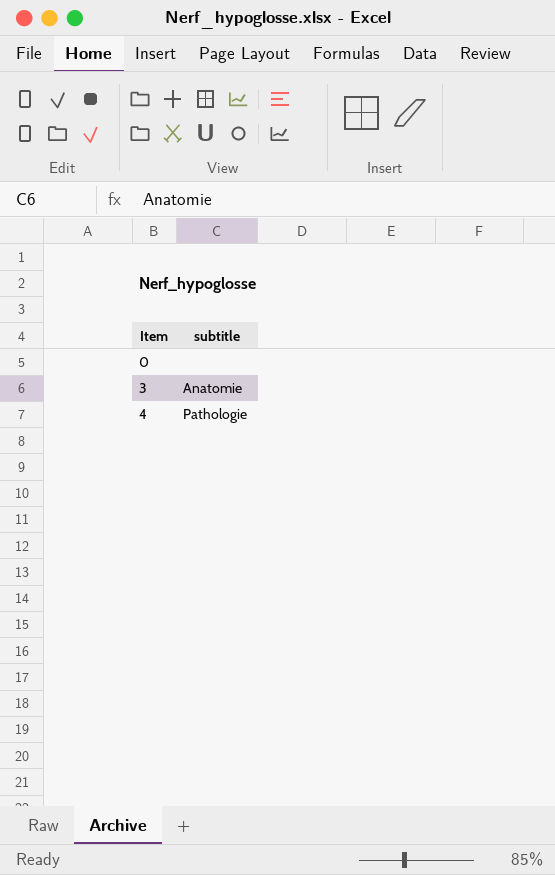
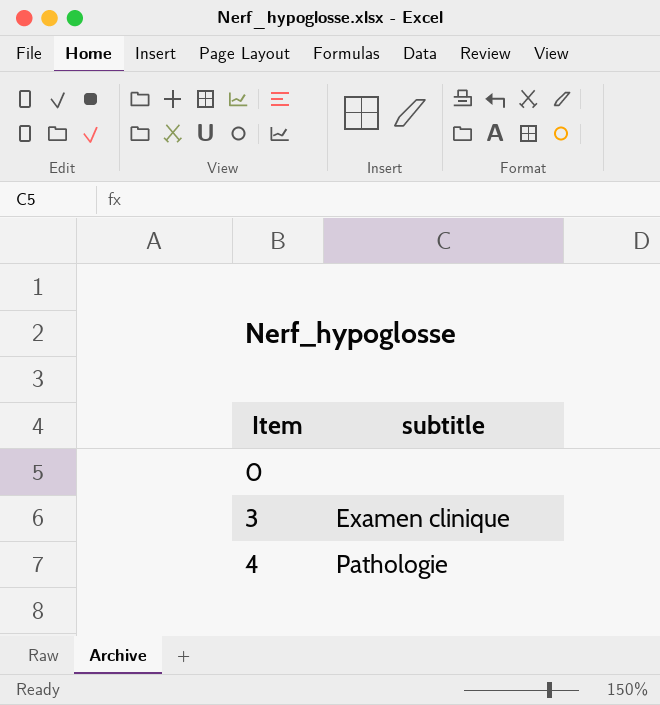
3 | subtitle: Anatomie -> Examen clinique

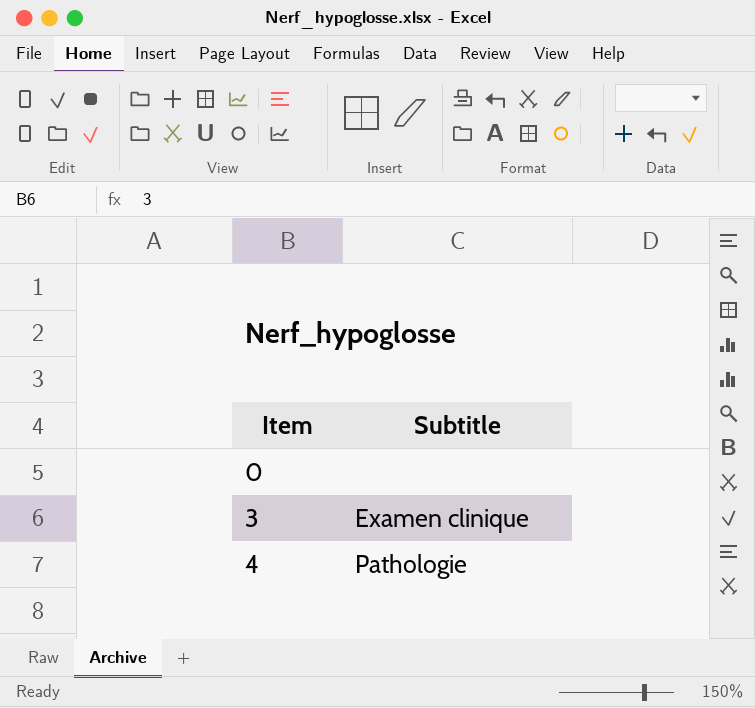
column name: subtitle -> Subtitle

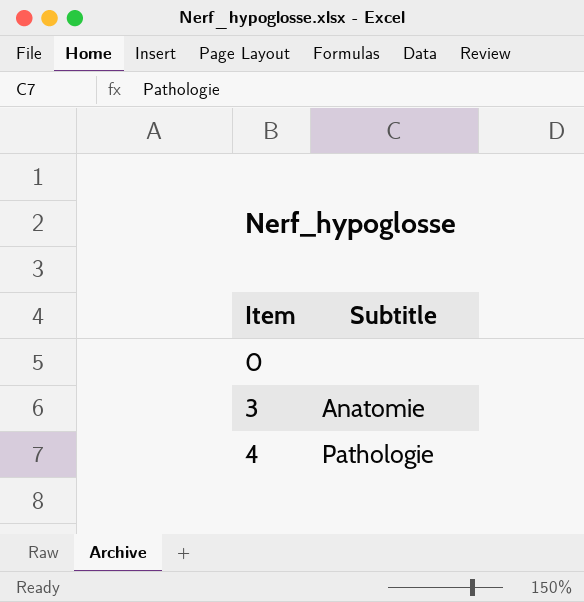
3 | Subtitle: Examen clinique -> Anatomie

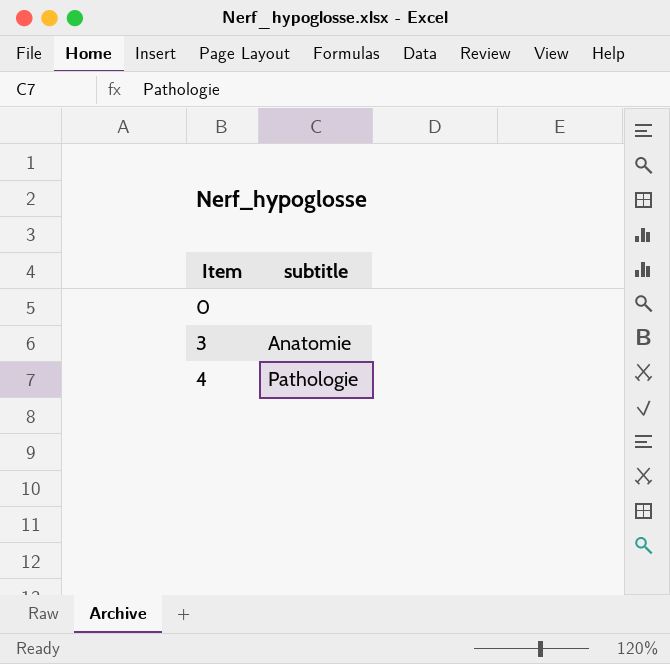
column name: Subtitle -> subtitle

